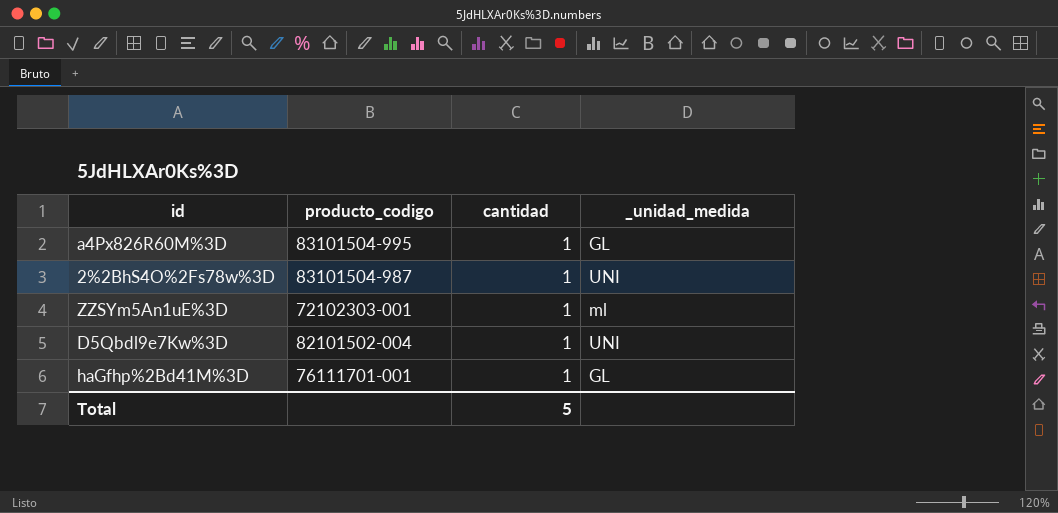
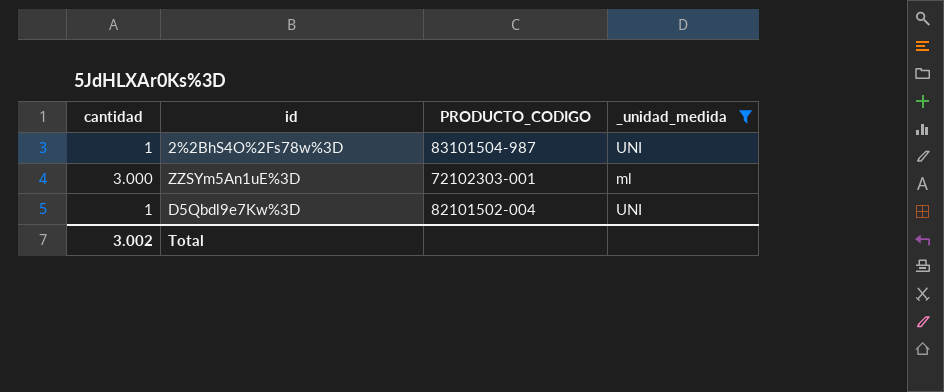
filter: none -> _unidad_medida != GL
column cantidad | position: 3 -> 1
column name: producto_codigo -> PRODUCTO_CODIGO
ZZSYm5An1uE%3D | cantidad: 1 -> 3.000
Total | cantidad: 5 -> 3.002

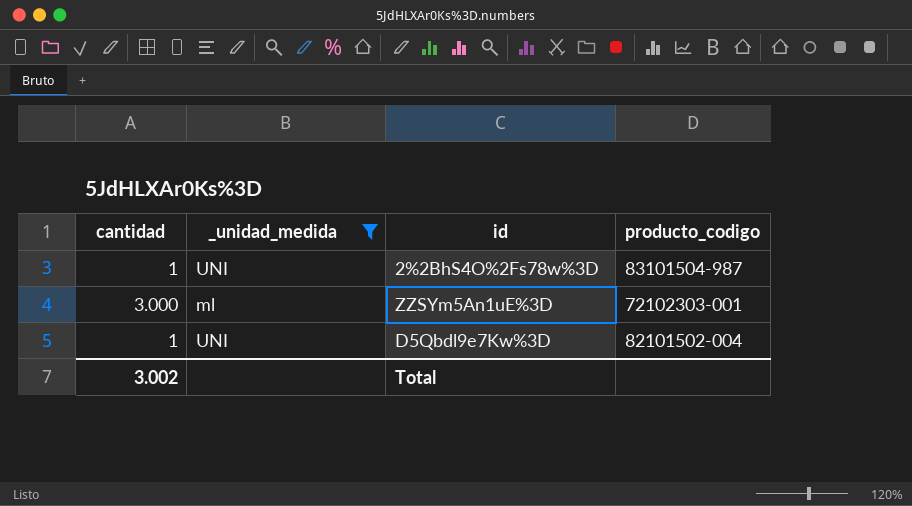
column _unidad_medida | position: 4 -> 2
column name: PRODUCTO_CODIGO -> producto_codigo

